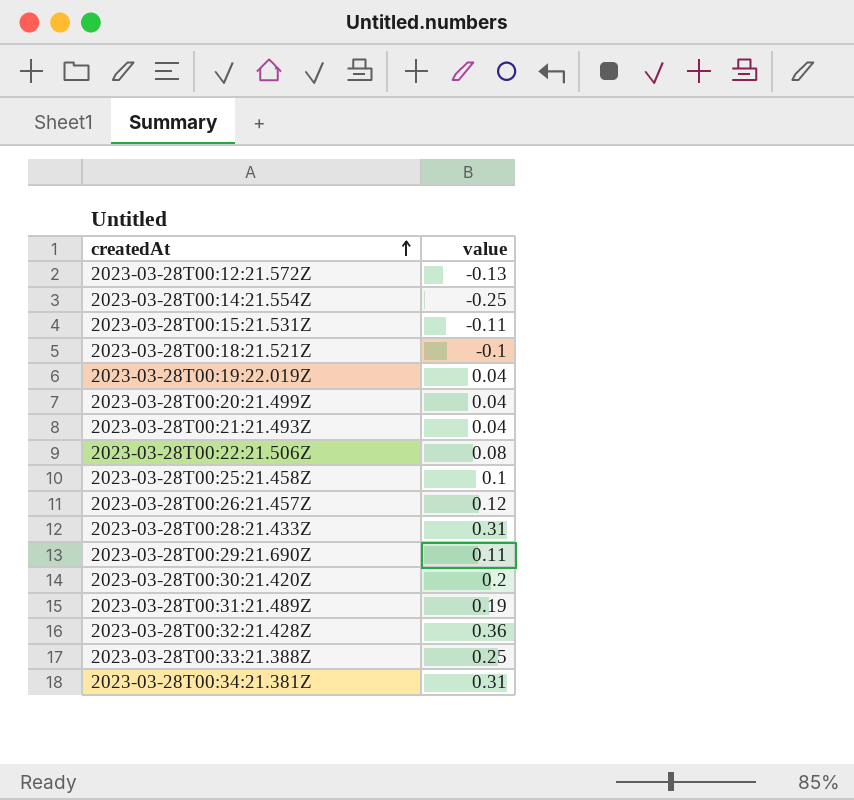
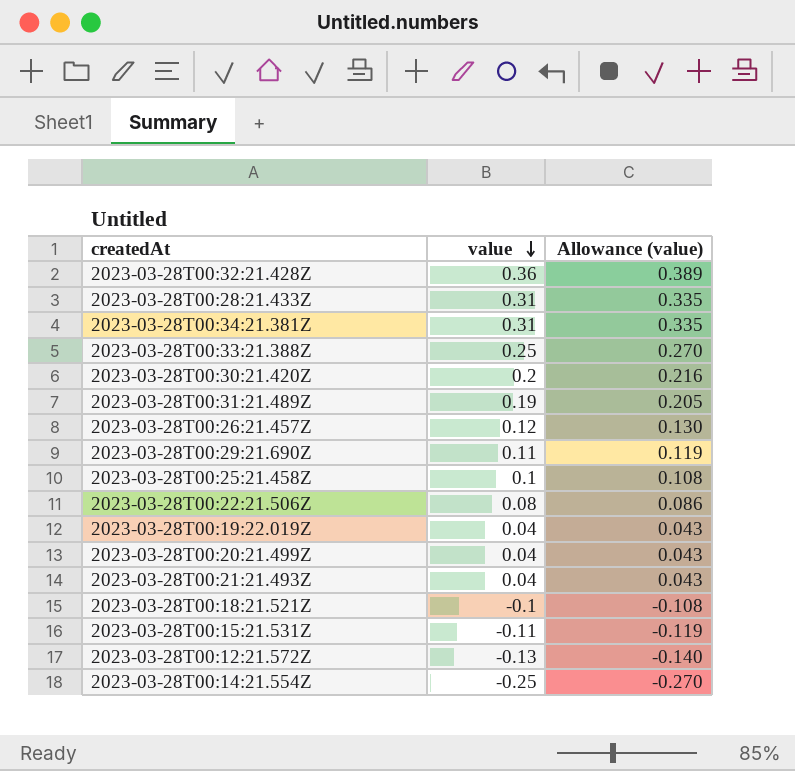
row order: createdAt ascending -> value descending
column Allowance (value) | formula: none -> [value] * 1.08

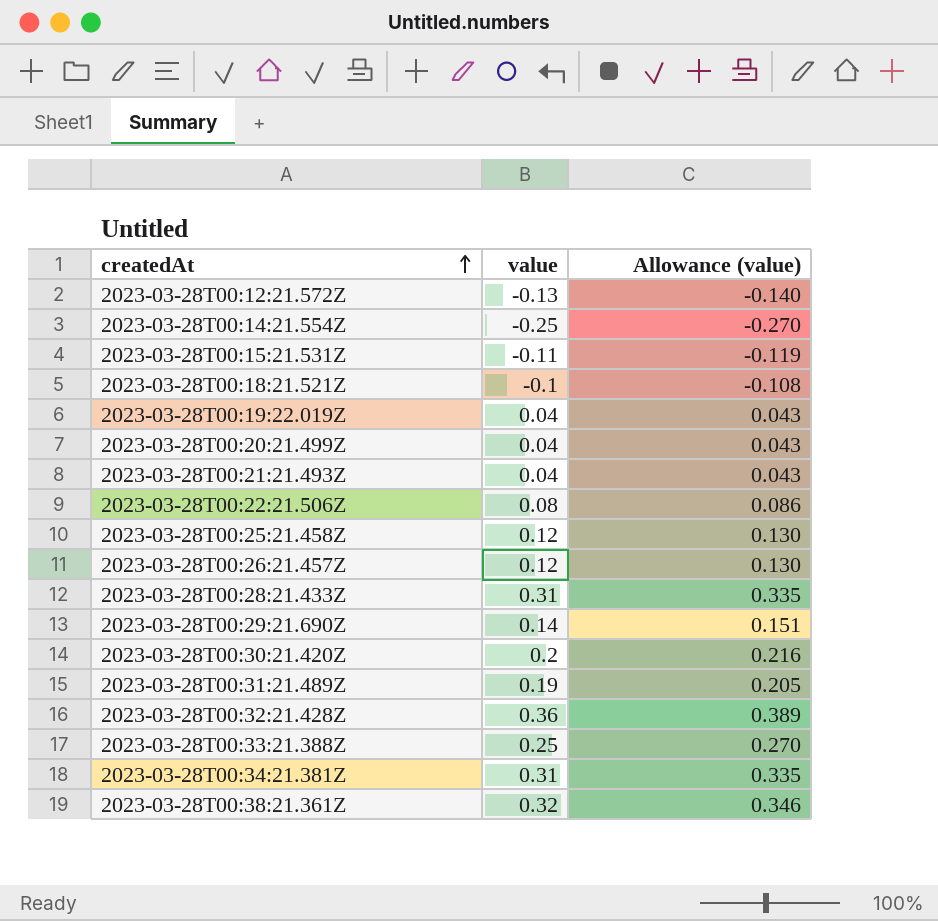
row order: value descending -> createdAt ascending
2023-03-28T00:25:21.458Z | value: 0.1 -> 0.12
2023-03-28T00:25:21.458Z | Allowance (value): 0.108 -> 0.130
2023-03-28T00:29:21.690Z | value: 0.11 -> 0.14
2023-03-28T00:29:21.690Z | Allowance (value): 0.119 -> 0.151
row 2023-03-28T00:38:21.361Z: none -> 0.32 | 0.346

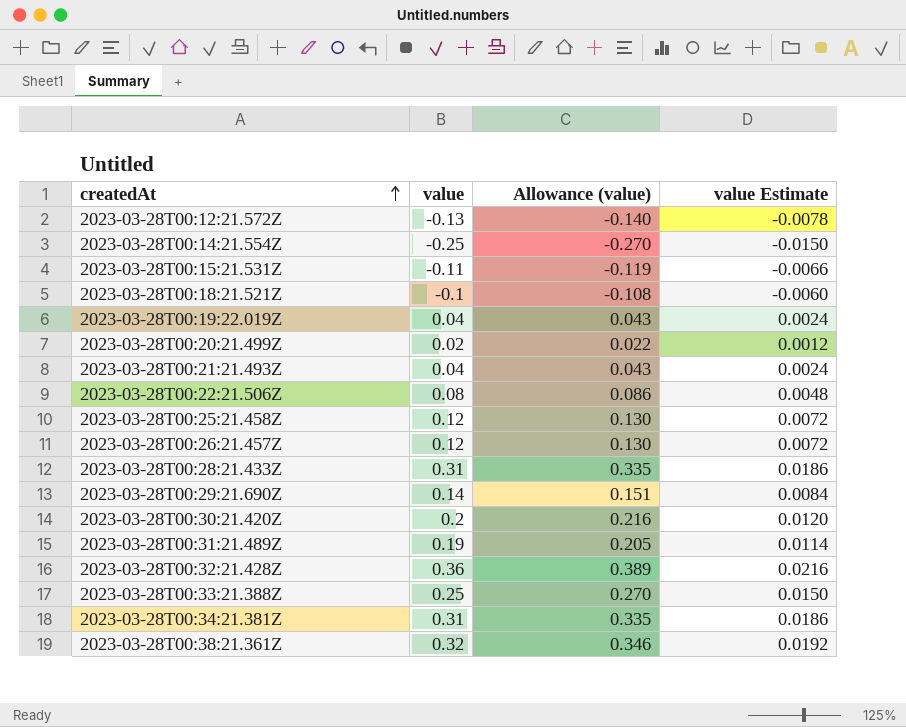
column value Estimate | formula: none -> [value] * 0.06
2023-03-28T00:20:21.499Z | value: 0.04 -> 0.02
2023-03-28T00:20:21.499Z | Allowance (value): 0.043 -> 0.022

